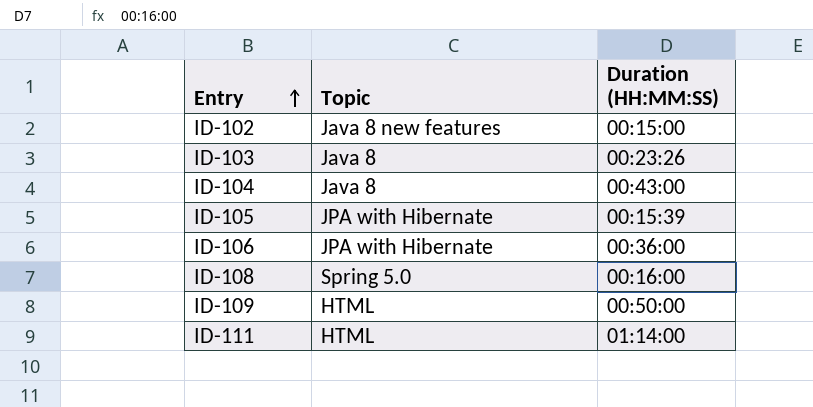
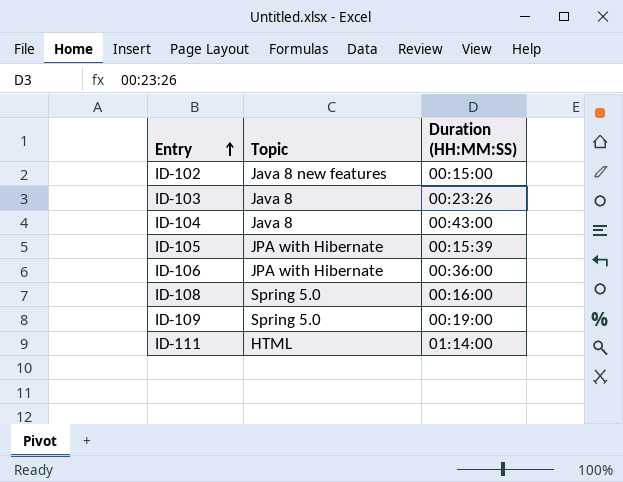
ID-109 | Topic: HTML -> Spring 5.0
ID-109 | Duration (HH:MM:SS): 00:50:00 -> 00:19:00

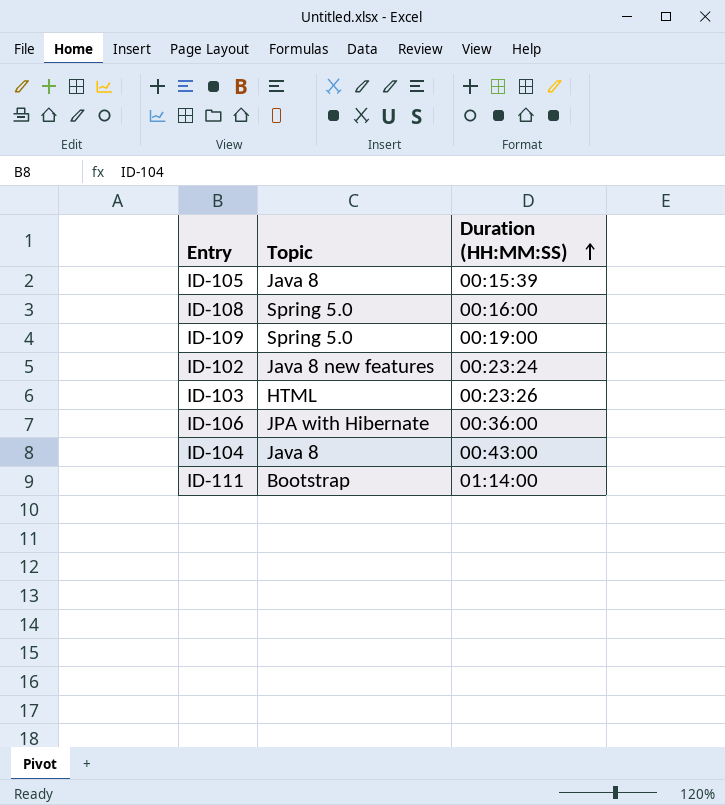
row order: Entry ascending -> Duration (HH:MM:SS) ascending
ID-105 | Topic: JPA with Hibernate -> Java 8
ID-102 | Duration (HH:MM:SS): 00:15:00 -> 00:23:24
ID-103 | Topic: Java 8 -> HTML
ID-111 | Topic: HTML -> Bootstrap

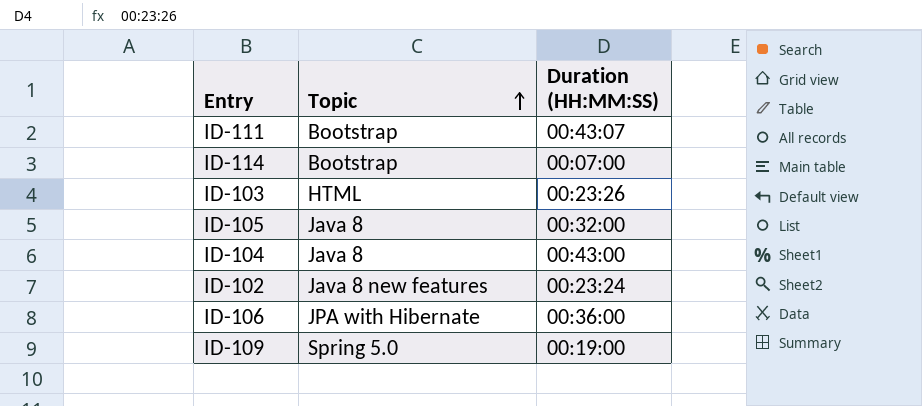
row order: Duration (HH:MM:SS) ascending -> Topic ascending
row ID-108: Spring 5.0 | 00:16:00 -> none
ID-111 | Duration (HH:MM:SS): 01:14:00 -> 00:43:07
row ID-114: none -> Bootstrap | 00:07:00
ID-105 | Duration (HH:MM:SS): 00:15:39 -> 00:32:00

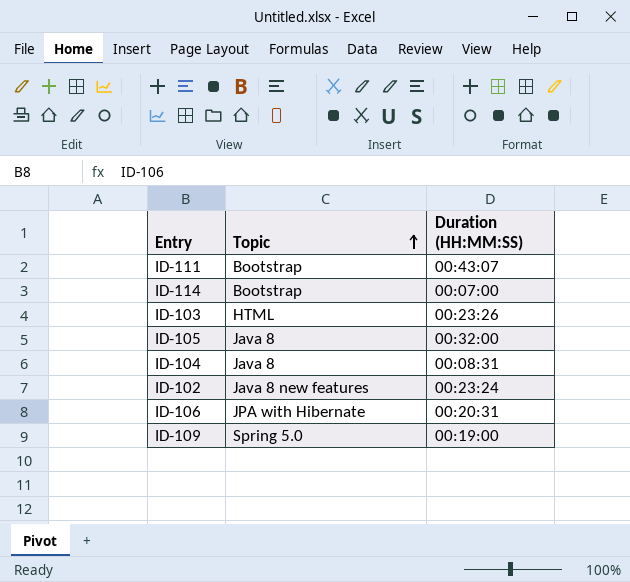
ID-104 | Duration (HH:MM:SS): 00:43:00 -> 00:08:31
ID-106 | Duration (HH:MM:SS): 00:36:00 -> 00:20:31

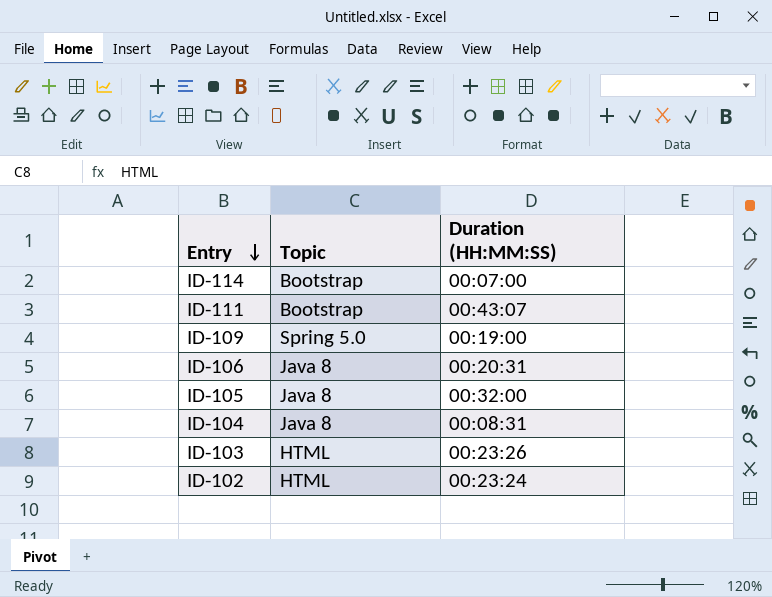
row order: Topic ascending -> Entry descending
ID-106 | Topic: JPA with Hibernate -> Java 8
ID-102 | Topic: Java 8 new features -> HTML

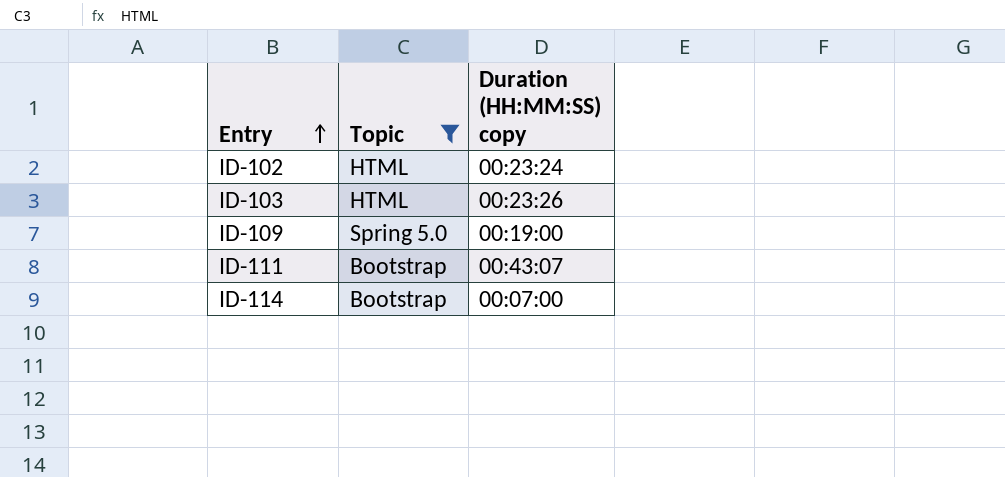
filter: none -> Topic != Java 8
row order: Entry descending -> Entry ascending
column name: Duration (HH:MM:SS) -> Duration (HH:MM:SS) copy

